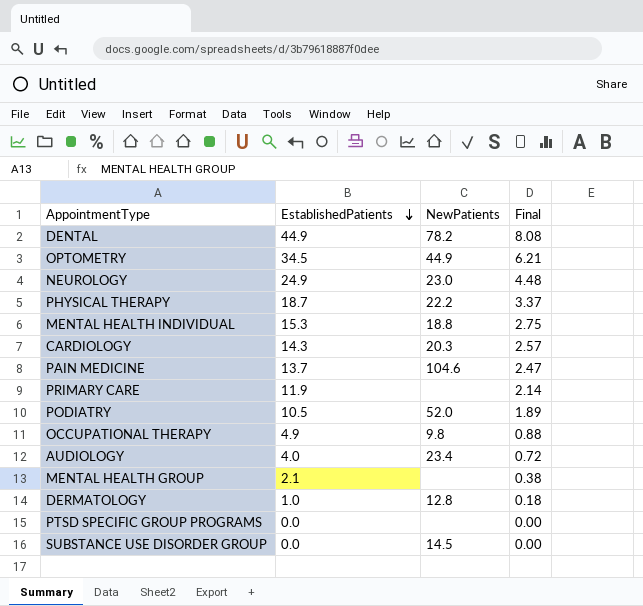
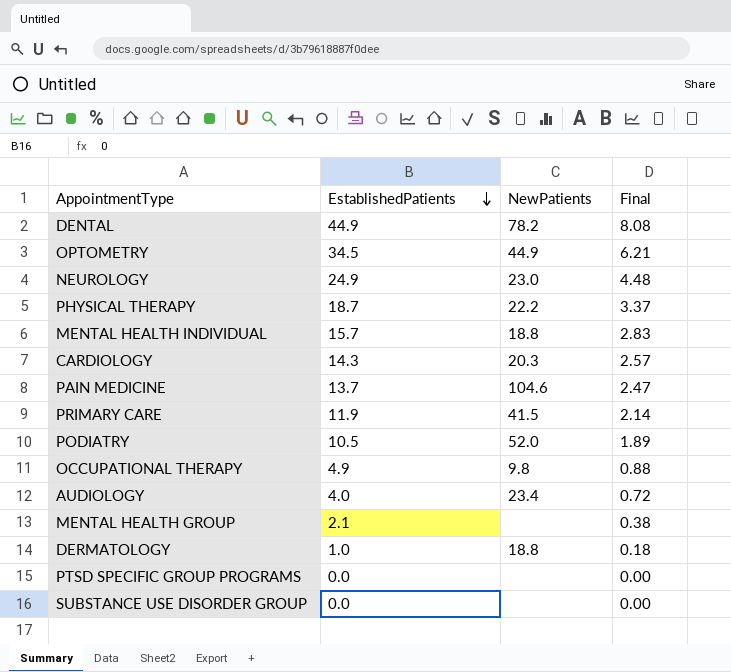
MENTAL HEALTH INDIVIDUAL | EstablishedPatients: 15.3 -> 15.7
MENTAL HEALTH INDIVIDUAL | Final: 2.75 -> 2.83
PRIMARY CARE | NewPatients: none -> 41.5
DERMATOLOGY | NewPatients: 12.8 -> 18.8
SUBSTANCE USE DISORDER GROUP | NewPatients: 14.5 -> none

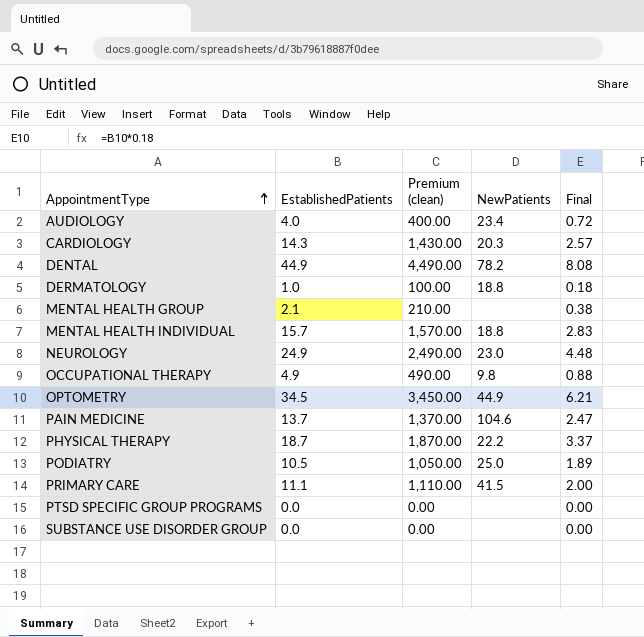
row order: EstablishedPatients descending -> AppointmentType ascending
column Premium (clean) | formula: none -> [EstablishedPatients] * 100
PODIATRY | NewPatients: 52.0 -> 25.0
PRIMARY CARE | EstablishedPatients: 11.9 -> 11.1
PRIMARY CARE | Final: 2.14 -> 2.00

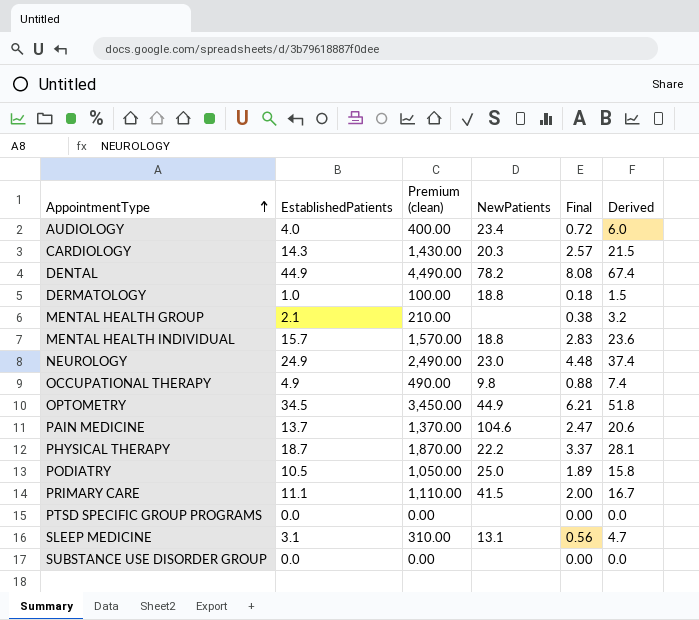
column Derived | formula: none -> [EstablishedPatients] * 1.5
row SLEEP MEDICINE: none -> 3.1 | 310.00 | 13.1 | 0.56 | 4.7

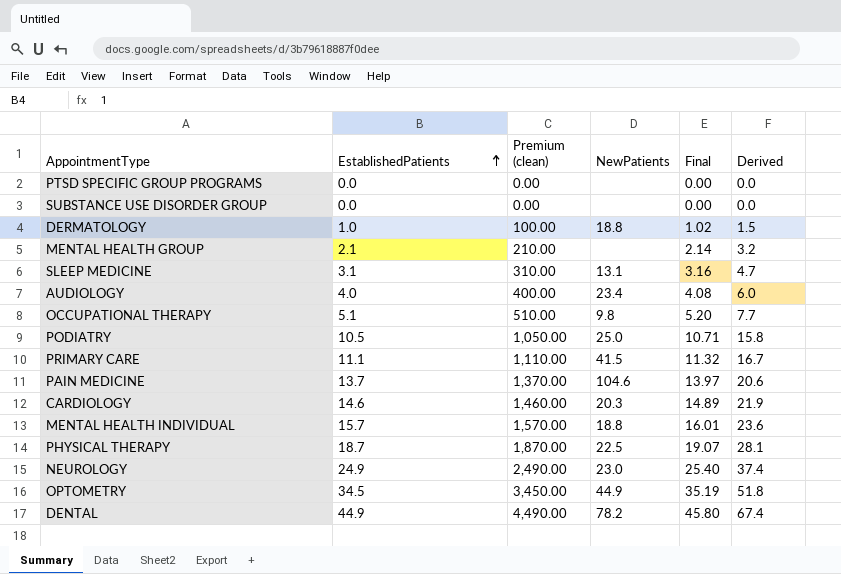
row order: AppointmentType ascending -> EstablishedPatients ascending
column Final | formula: [EstablishedPatients] * 0.18 -> [EstablishedPatients] * 1.02
OCCUPATIONAL THERAPY | EstablishedPatients: 4.9 -> 5.1
OCCUPATIONAL THERAPY | Premium (clean): 490.00 -> 510.00
OCCUPATIONAL THERAPY | Derived: 7.4 -> 7.7
CARDIOLOGY | EstablishedPatients: 14.3 -> 14.6
CARDIOLOGY | Premium (clean): 1,430.00 -> 1,460.00
CARDIOLOGY | Derived: 21.5 -> 21.9
PHYSICAL THERAPY | NewPatients: 22.2 -> 22.5

